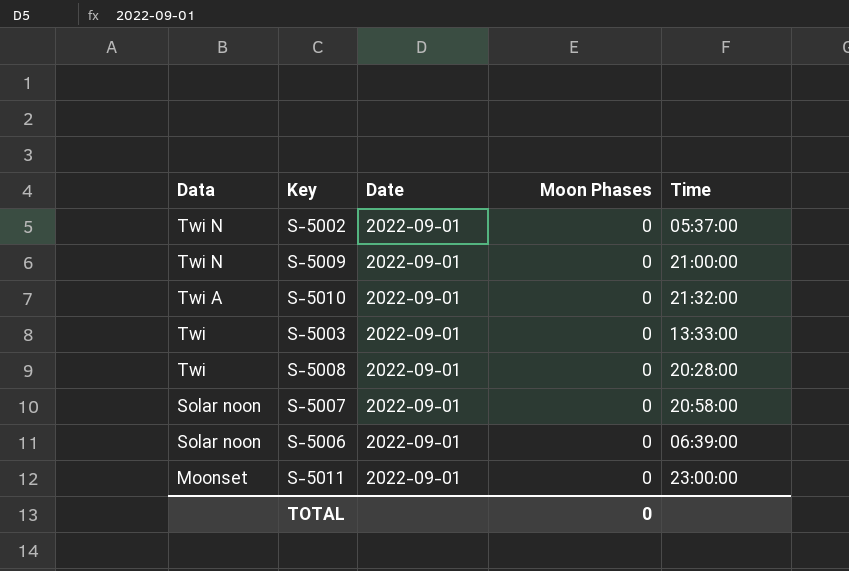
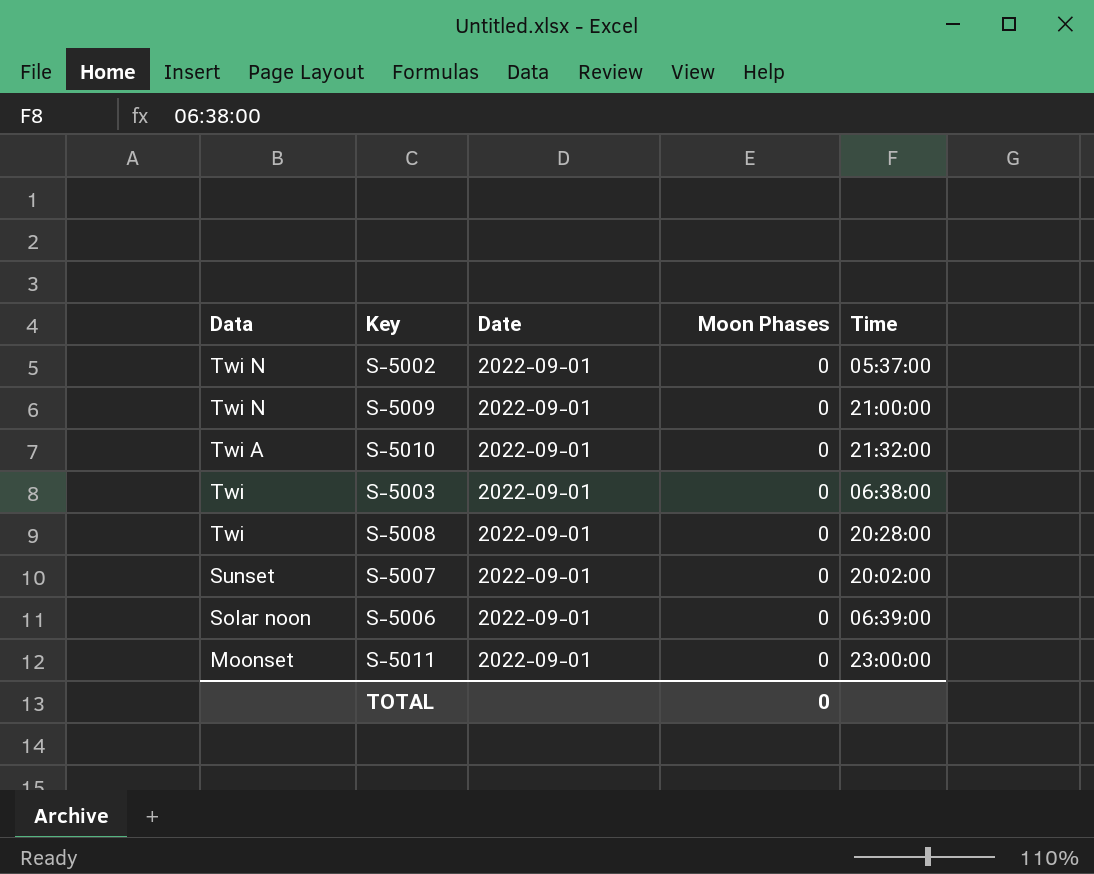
S-5003 | Time: 13:33:00 -> 06:38:00
S-5007 | Data: Solar noon -> Sunset
S-5007 | Time: 20:58:00 -> 20:02:00

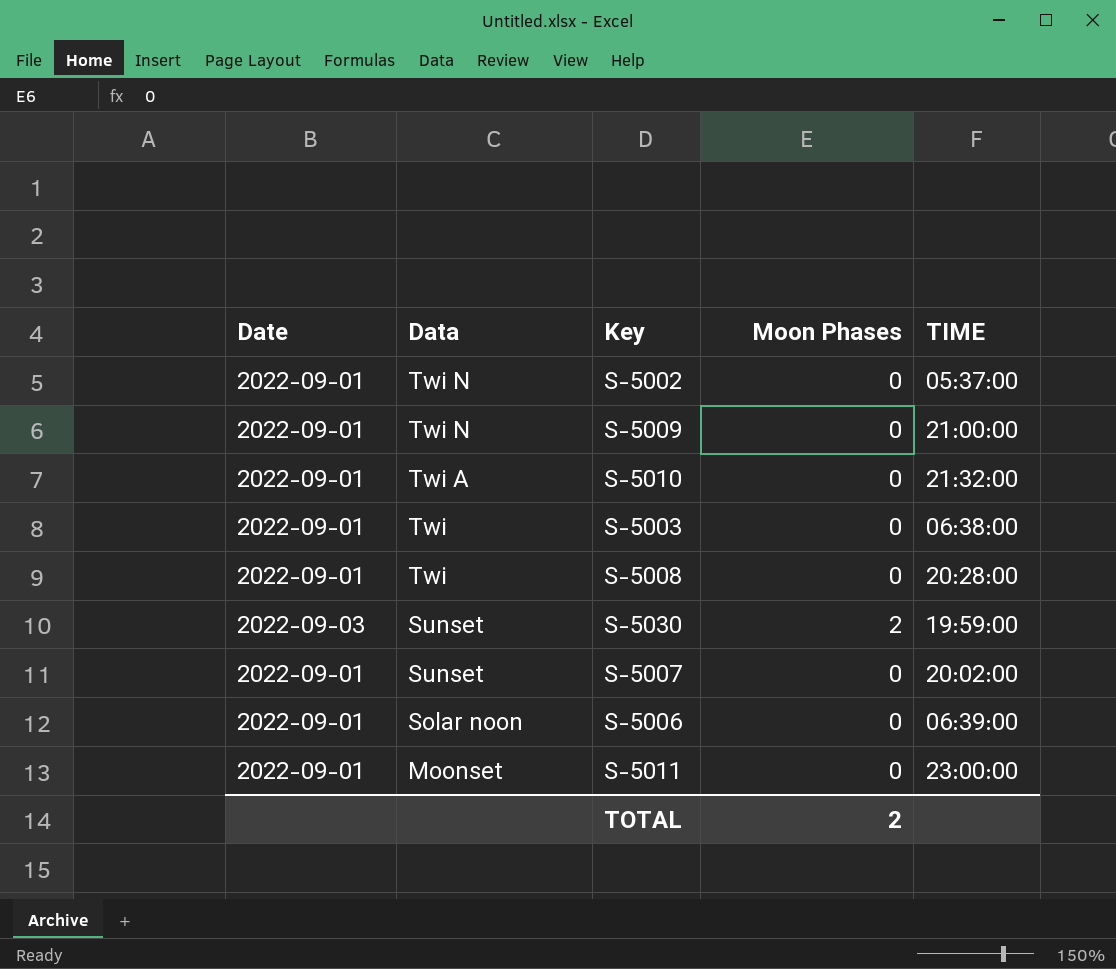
column Date | position: 3 -> 1
column name: Time -> TIME
row S-5030: none -> 2022-09-03 | Sunset | 2 | 19:59:00
TOTAL | Moon Phases: 0 -> 2

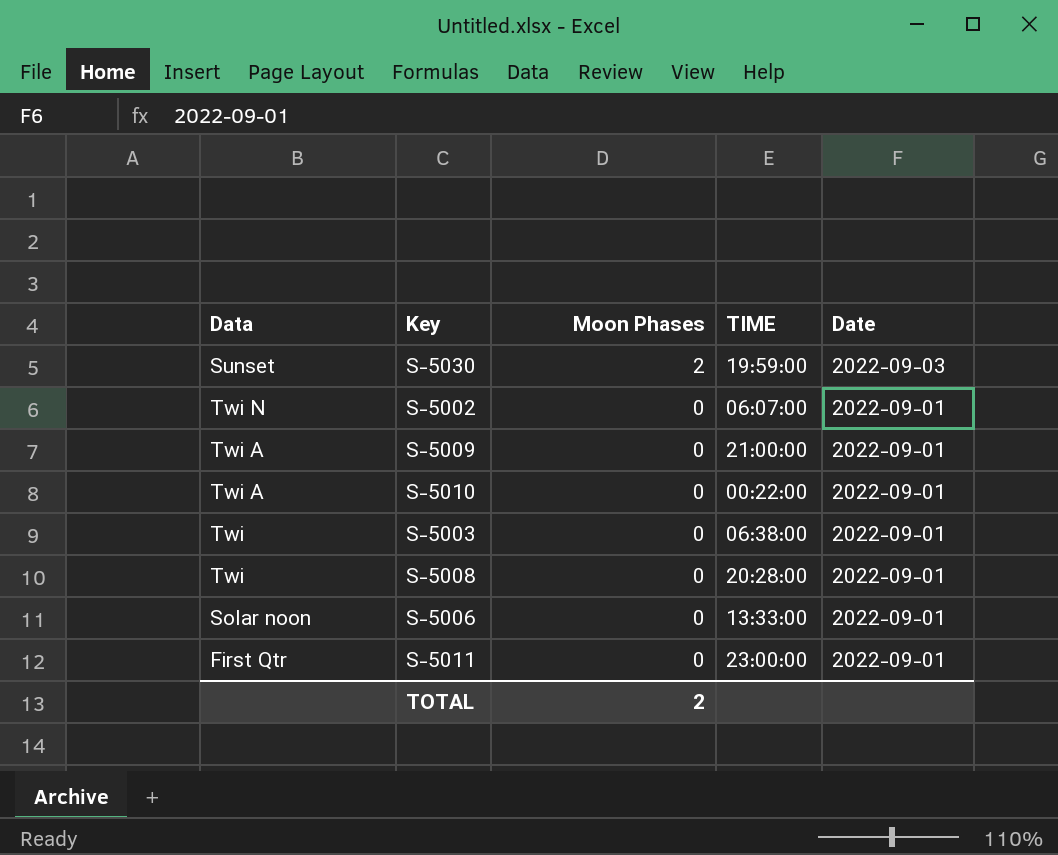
row order: Data descending -> Moon Phases descending
column Date | position: 1 -> 5
row S-5007: 2022-09-01 | Sunset | 0 | 20:02:00 -> none
S-5002 | TIME: 05:37:00 -> 06:07:00
S-5009 | Data: Twi N -> Twi A
S-5010 | TIME: 21:32:00 -> 00:22:00
S-5006 | TIME: 06:39:00 -> 13:33:00
S-5011 | Data: Moonset -> First Qtr

